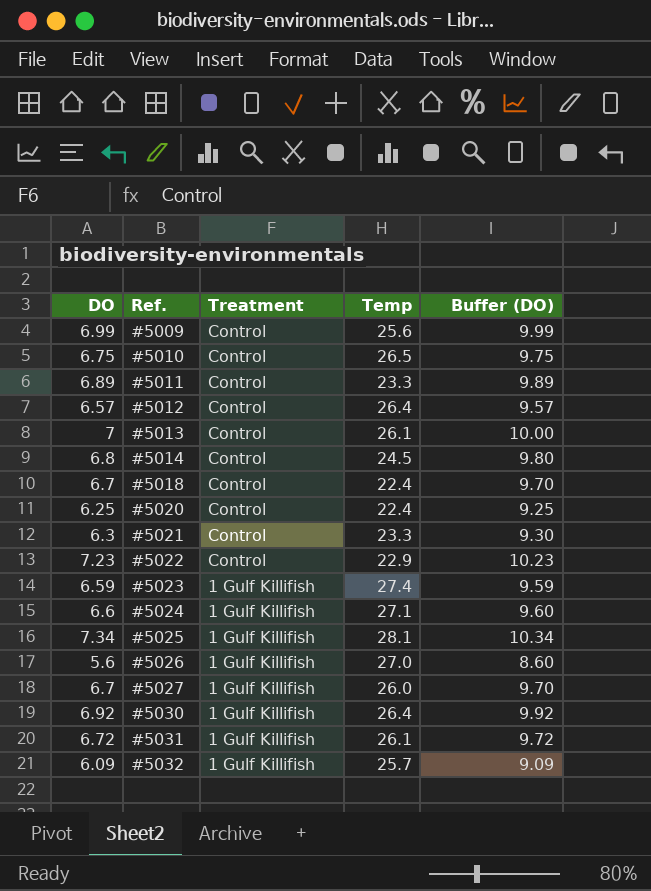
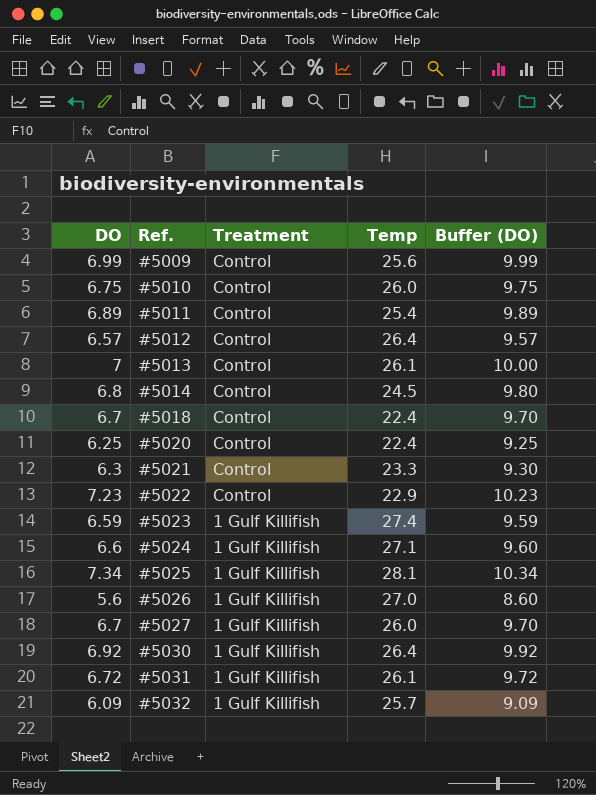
#5010 | Temp: 26.5 -> 26.0
#5011 | Temp: 23.3 -> 25.4

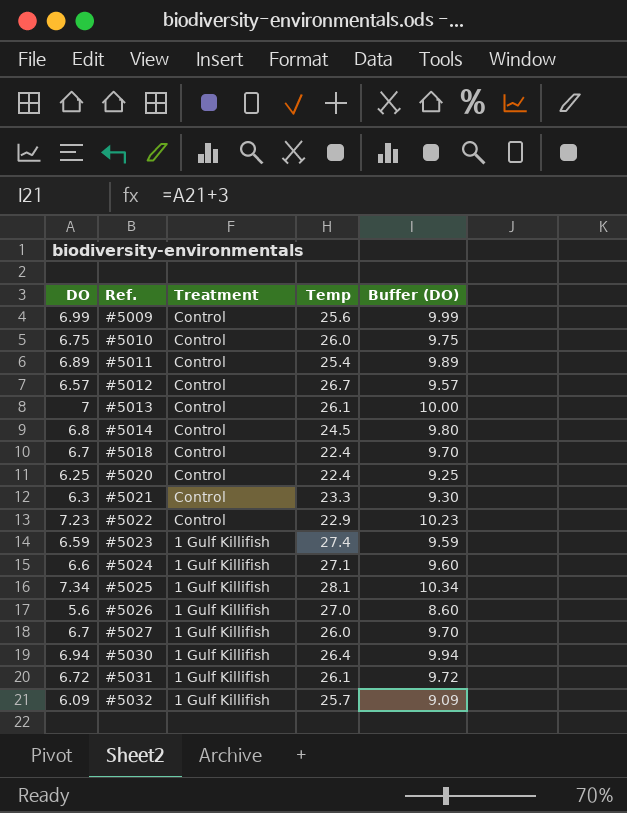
#5012 | Temp: 26.4 -> 26.7
#5030 | DO: 6.92 -> 6.94
#5030 | Buffer (DO): 9.92 -> 9.94

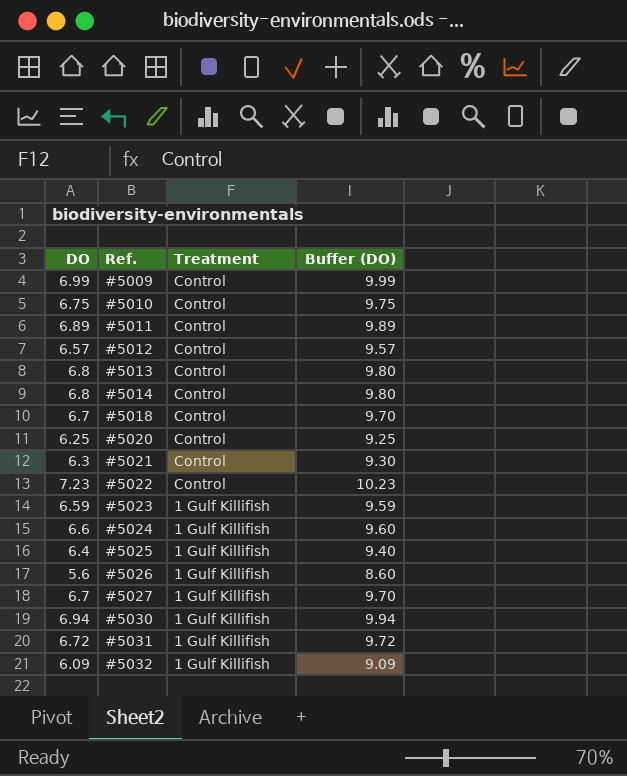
column Temp | position: 4 -> none
#5013 | DO: 7 -> 6.8
#5013 | Buffer (DO): 10.00 -> 9.80
#5025 | DO: 7.34 -> 6.4
#5025 | Buffer (DO): 10.34 -> 9.40

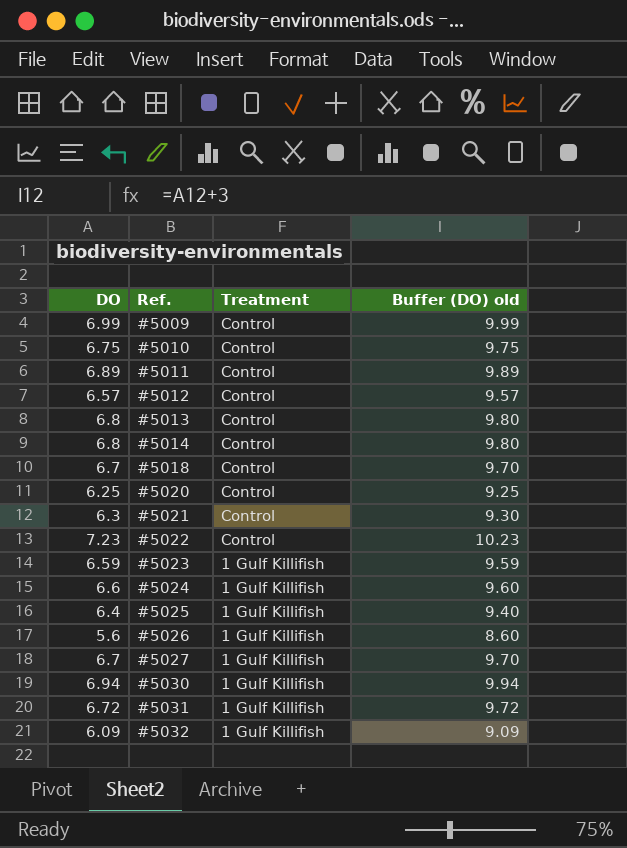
column name: Buffer (DO) -> Buffer (DO) old

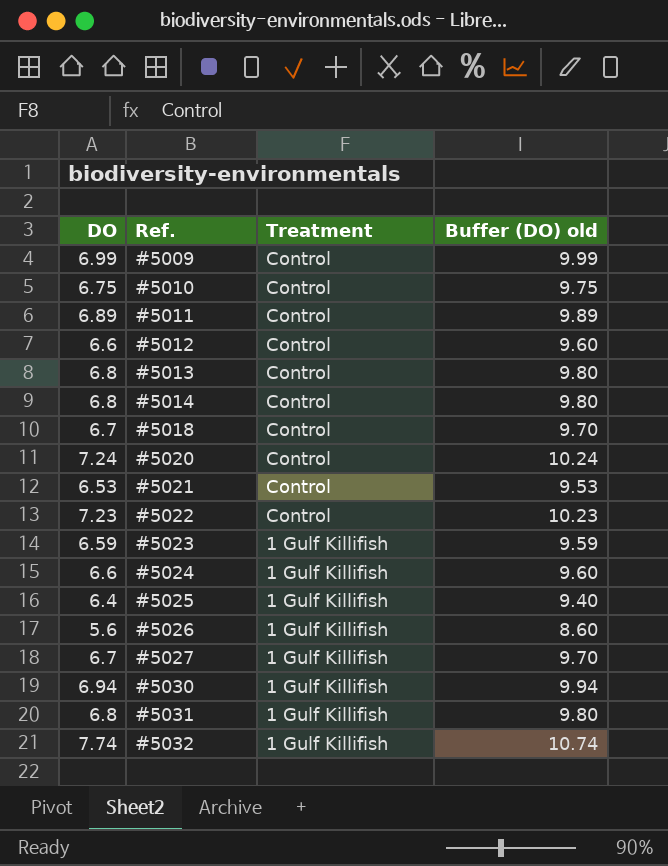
#5012 | DO: 6.57 -> 6.6
#5012 | Buffer (DO) old: 9.57 -> 9.60
#5020 | DO: 6.25 -> 7.24
#5020 | Buffer (DO) old: 9.25 -> 10.24
#5021 | DO: 6.3 -> 6.53
#5021 | Buffer (DO) old: 9.30 -> 9.53
#5031 | DO: 6.72 -> 6.8
#5031 | Buffer (DO) old: 9.72 -> 9.80
#5032 | DO: 6.09 -> 7.74
#5032 | Buffer (DO) old: 9.09 -> 10.74

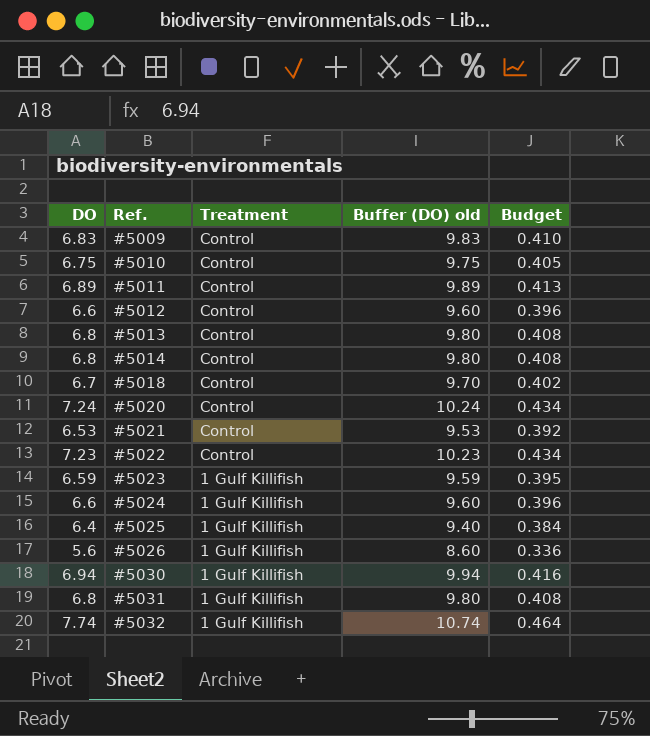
column Budget | formula: none -> [DO] * 0.06
row #5027: 6.7 | 1 Gulf Killifish | 9.70 -> none
#5009 | DO: 6.99 -> 6.83
#5009 | Buffer (DO) old: 9.99 -> 9.83

